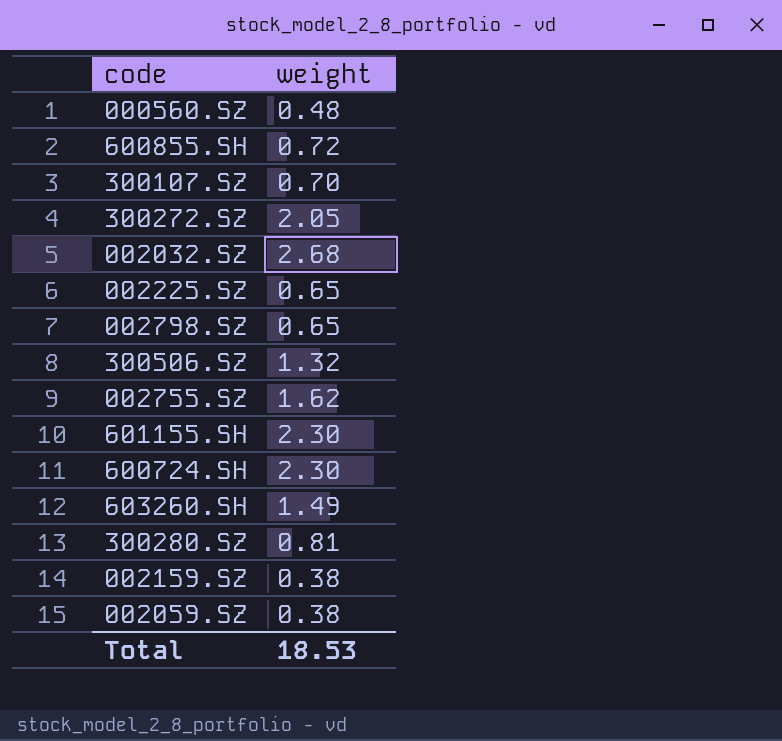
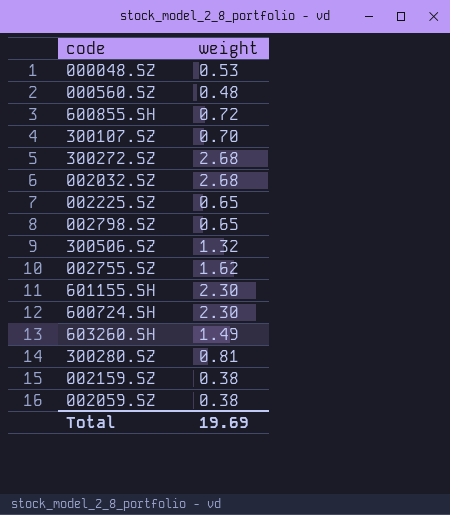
row 000048.SZ: none -> 0.53
300272.SZ | weight: 2.05 -> 2.68
Total | weight: 18.53 -> 19.69

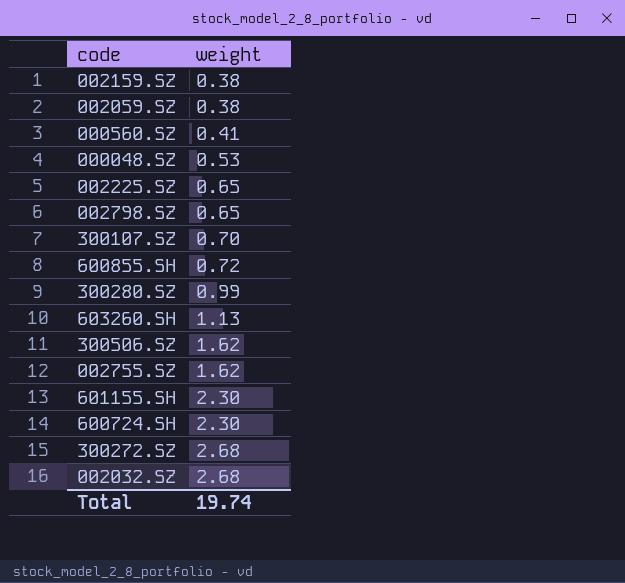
row order: none -> weight ascending
000560.SZ | weight: 0.48 -> 0.41
300280.SZ | weight: 0.81 -> 0.99
603260.SH | weight: 1.49 -> 1.13
300506.SZ | weight: 1.32 -> 1.62
Total | weight: 19.69 -> 19.74

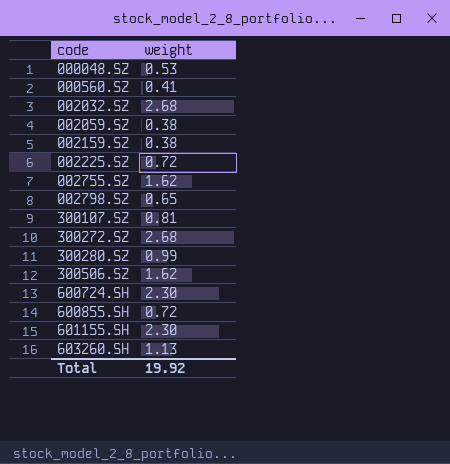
row order: weight ascending -> code ascending
002225.SZ | weight: 0.65 -> 0.72
300107.SZ | weight: 0.70 -> 0.81
Total | weight: 19.74 -> 19.92

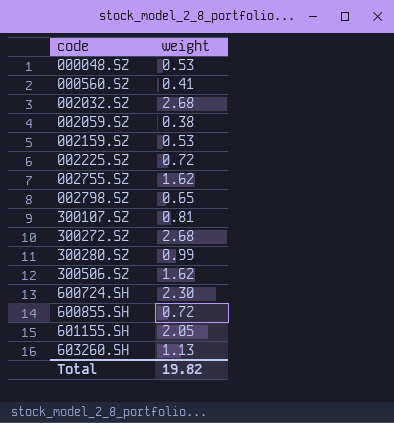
002159.SZ | weight: 0.38 -> 0.53
601155.SH | weight: 2.30 -> 2.05
Total | weight: 19.92 -> 19.82

